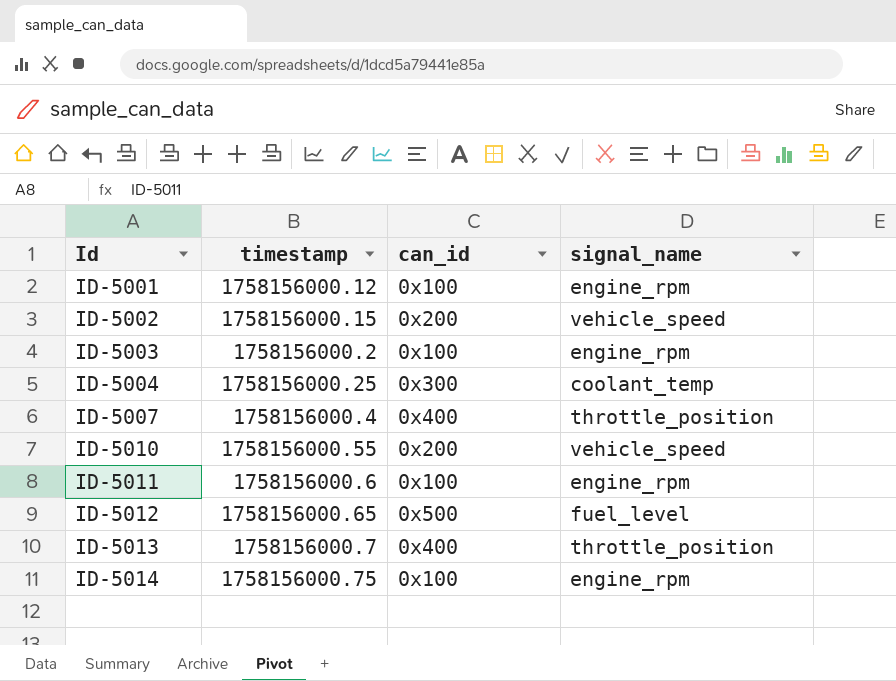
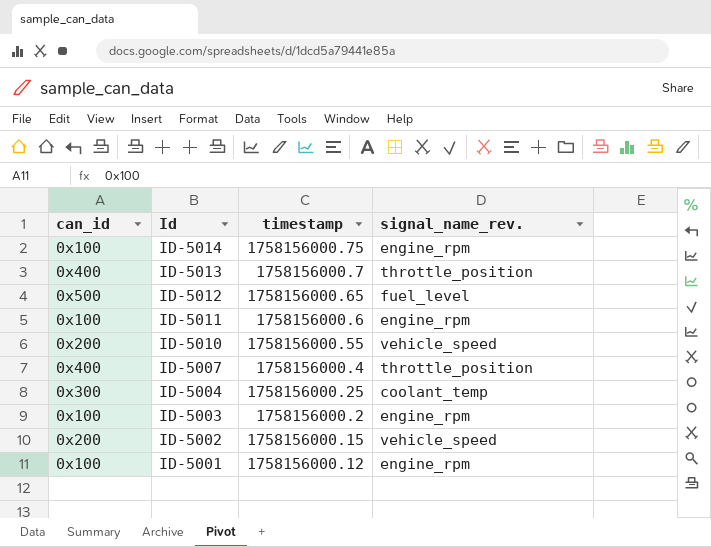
row order: Id ascending -> Id descending
column can_id | position: 3 -> 1
column name: signal_name -> signal_name_rev.

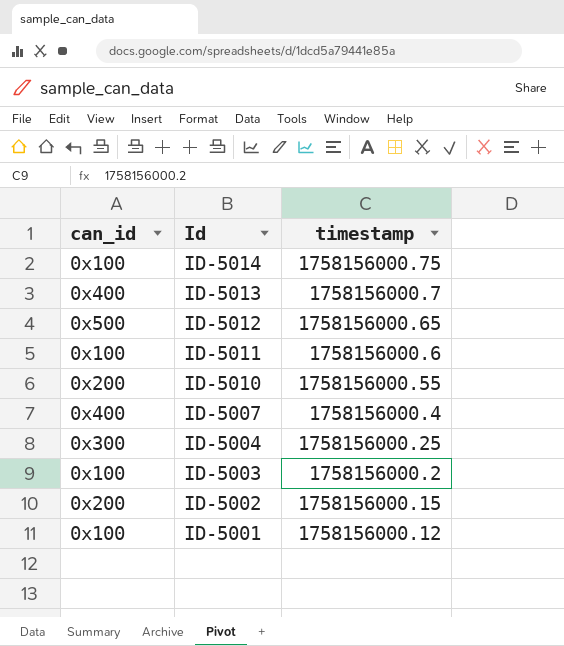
column signal_name_rev. | position: 4 -> none

